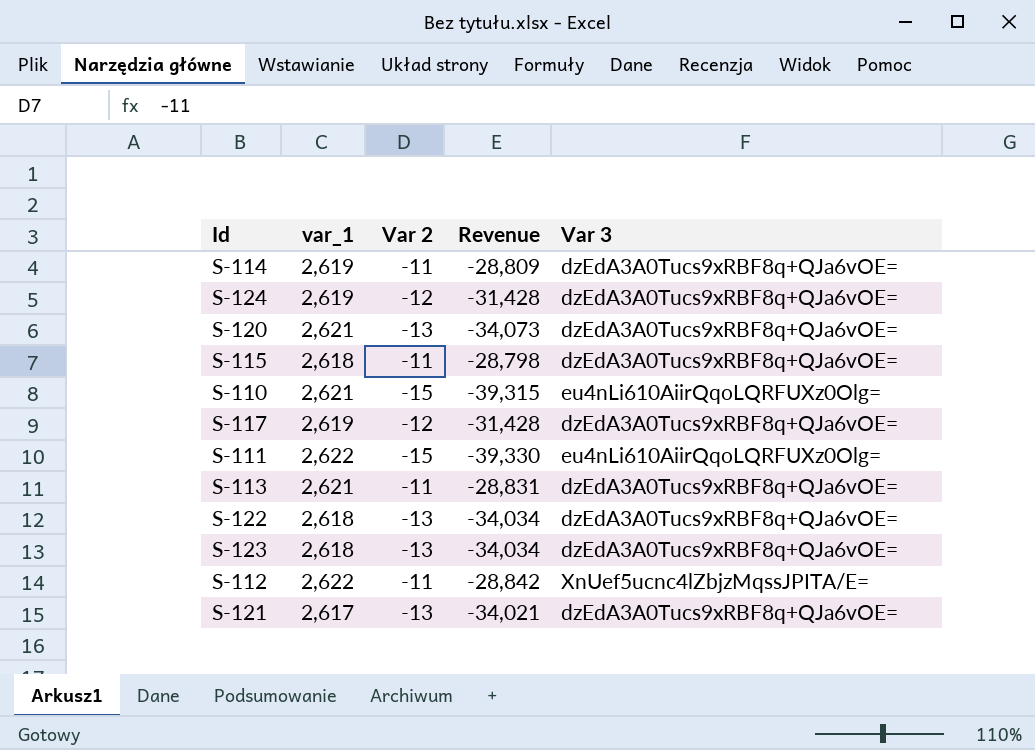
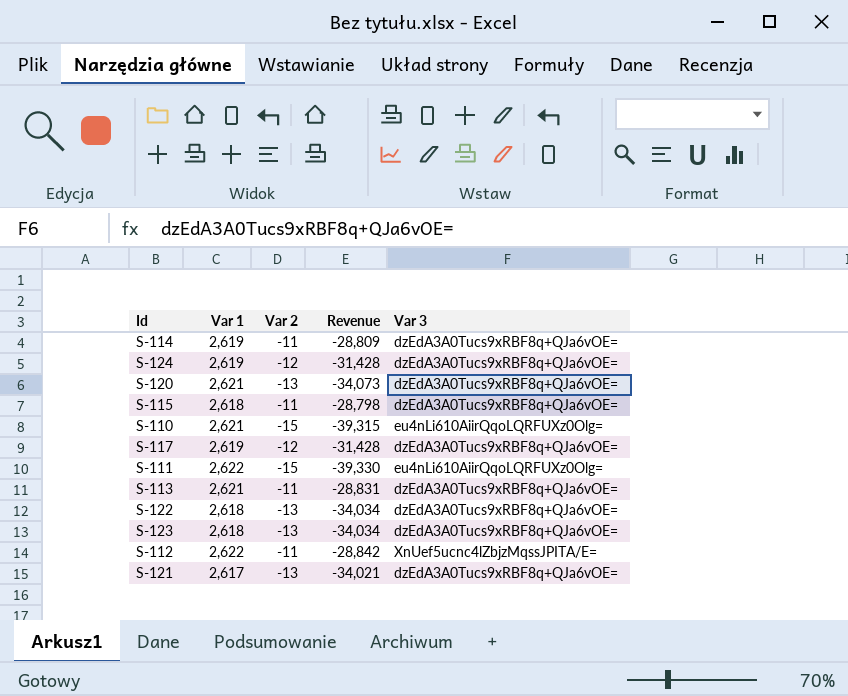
column name: var_1 -> Var 1

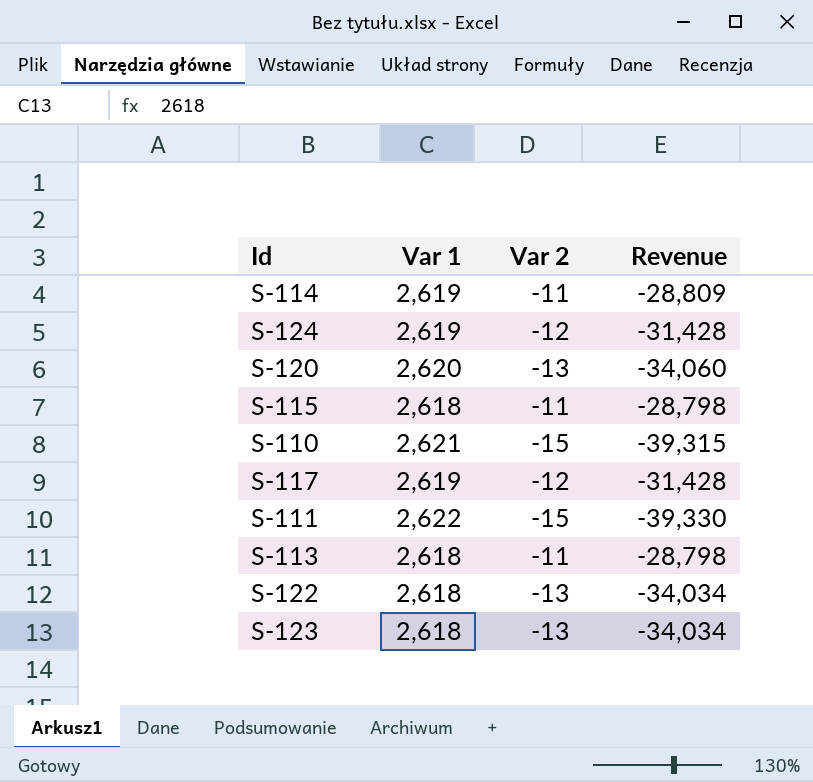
column Var 3 | position: 5 -> none
row S-112: 2,622 | -11 | -28,842 | XnUef5ucnc4lZbjzMqssJPITA/E= -> none
row S-121: 2,617 | -13 | -34,021 | dzEdA3A0Tucs9xRBF8q+QJa6vOE= -> none
S-120 | Var 1: 2,621 -> 2,620
S-120 | Revenue: -34,073 -> -34,060
S-113 | Var 1: 2,621 -> 2,618
S-113 | Revenue: -28,831 -> -28,798

